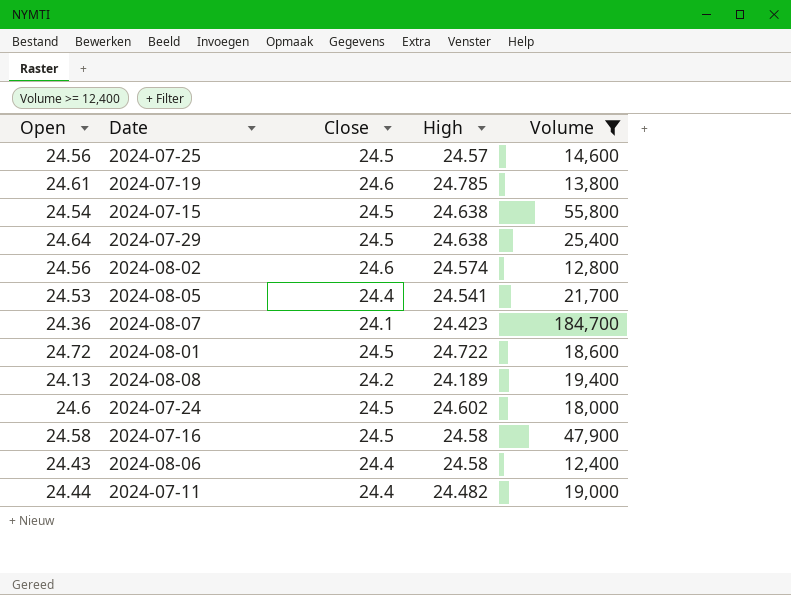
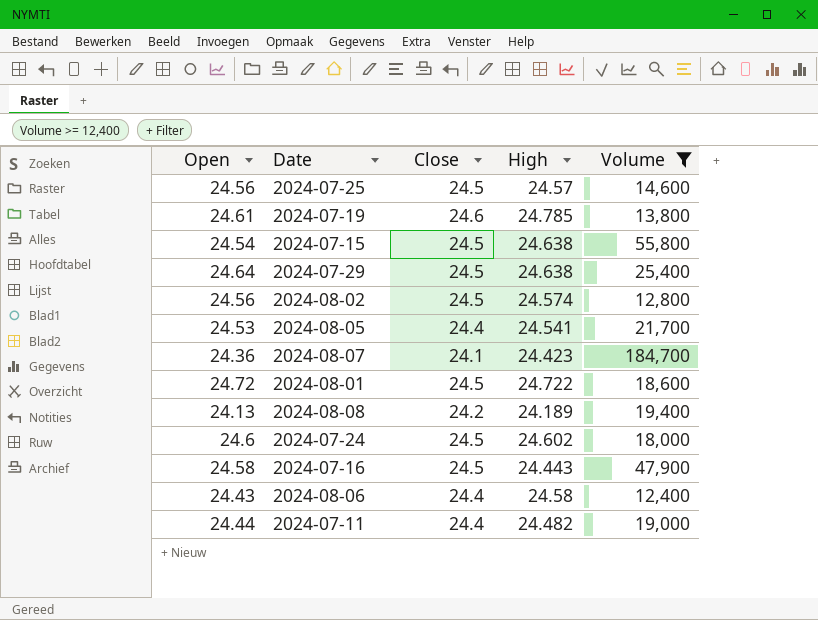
2024-08-02 | Close: 24.6 -> 24.5
2024-07-16 | High: 24.58 -> 24.443

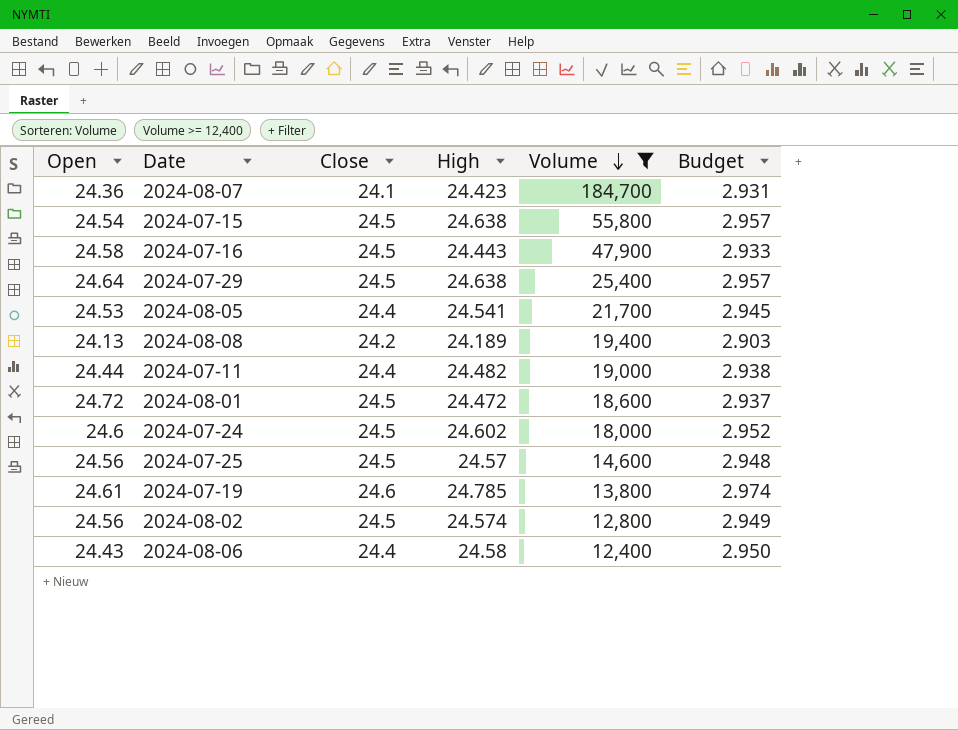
row order: none -> Volume descending
column Budget | formula: none -> [High] * 0.12
2024-08-01 | High: 24.722 -> 24.472

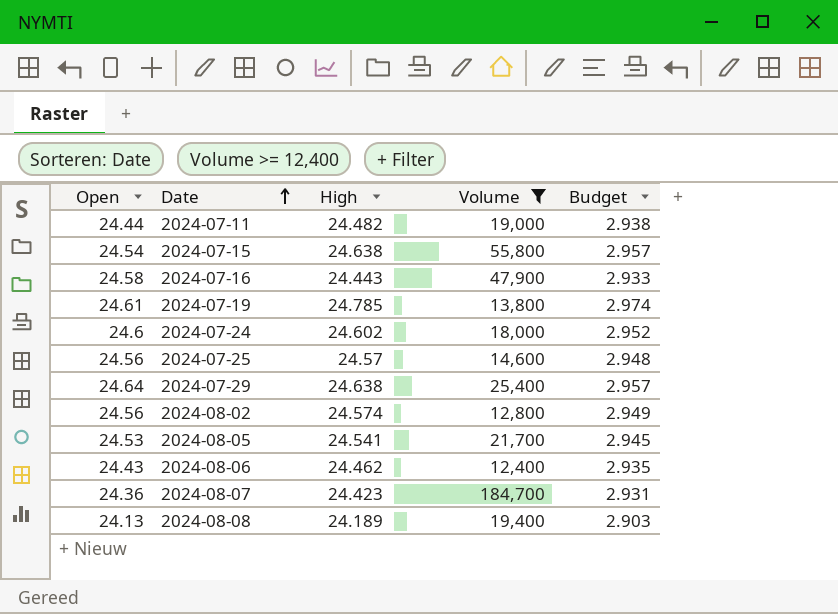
row order: Volume descending -> Date ascending
column Close | position: 3 -> none
row 2024-08-01: 24.72 | 24.5 | 24.472 | 18,600 | 2.937 -> none
2024-08-06 | High: 24.58 -> 24.462
2024-08-06 | Budget: 2.950 -> 2.935

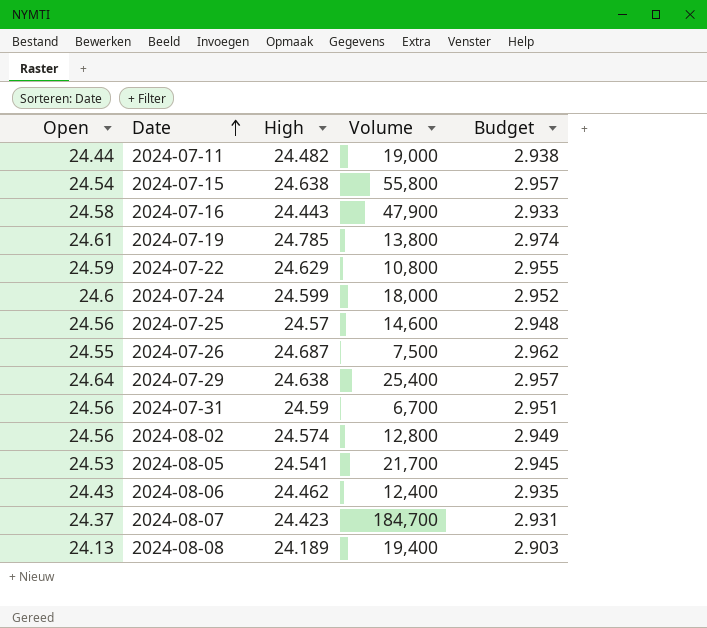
filter: Volume >= 12,400 -> none
2024-07-24 | High: 24.602 -> 24.599
2024-08-07 | Open: 24.36 -> 24.37

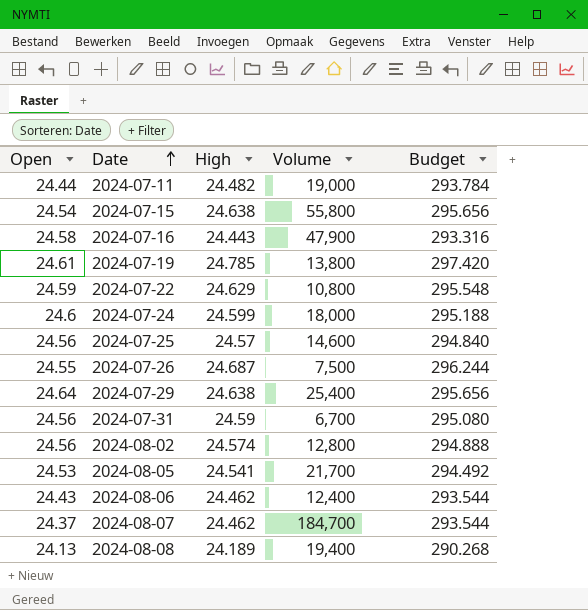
column Budget | formula: [High] * 0.12 -> [High] * 12
2024-08-07 | High: 24.423 -> 24.462

